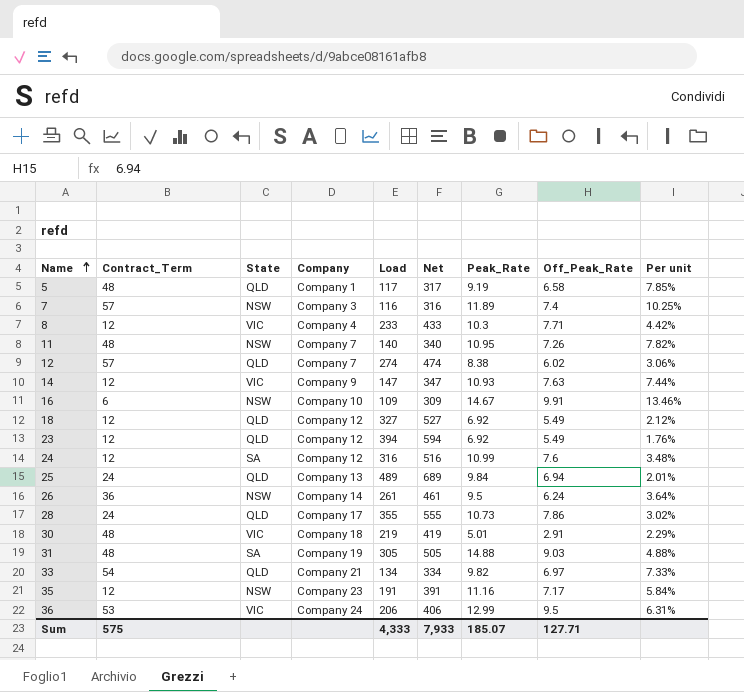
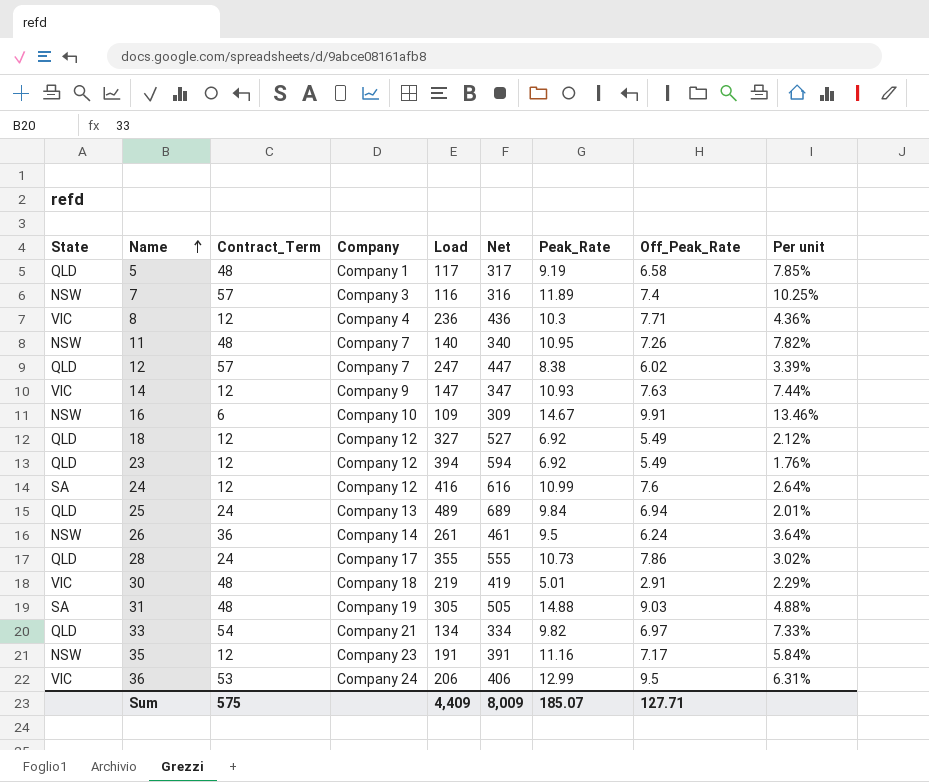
column State | position: 3 -> 1
8 | Load: 233 -> 236
8 | Net: 433 -> 436
8 | Per unit: 4.42% -> 4.36%
12 | Load: 274 -> 247
12 | Net: 474 -> 447
12 | Per unit: 3.06% -> 3.39%
24 | Load: 316 -> 416
24 | Net: 516 -> 616
24 | Per unit: 3.48% -> 2.64%
Sum | Load: 4,333 -> 4,409
Sum | Net: 7,933 -> 8,009

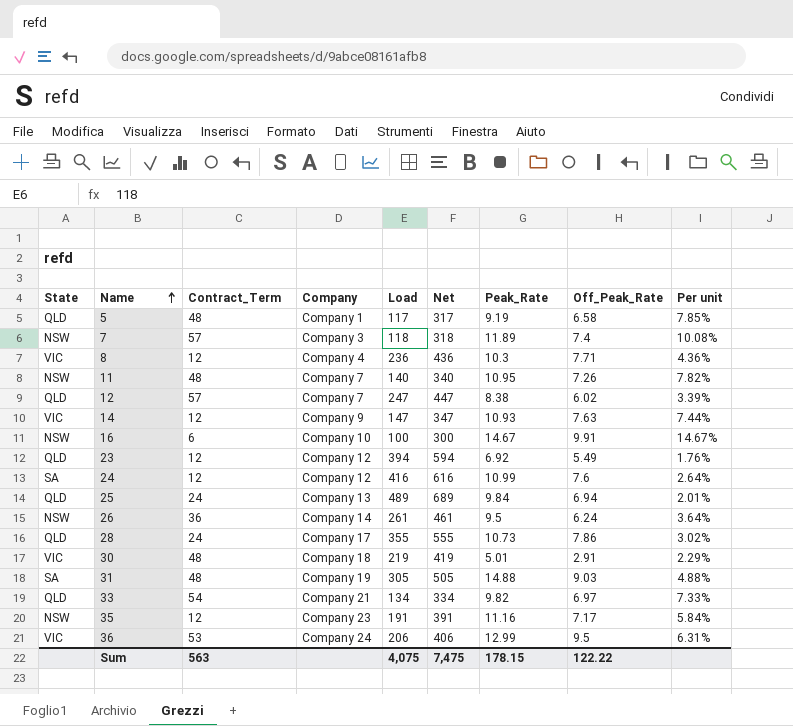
row 18: QLD | 12 | Company 12 | 327 | 527 | 6.92 | 5.49 | 2.12% -> none
7 | Load: 116 -> 118
7 | Net: 316 -> 318
7 | Per unit: 10.25% -> 10.08%
16 | Load: 109 -> 100
16 | Net: 309 -> 300
16 | Per unit: 13.46% -> 14.67%
Sum | Contract_Term: 575 -> 563
Sum | Load: 4,409 -> 4,075
Sum | Net: 8,009 -> 7,475
Sum | Peak_Rate: 185.07 -> 178.15
Sum | Off_Peak_Rate: 127.71 -> 122.22

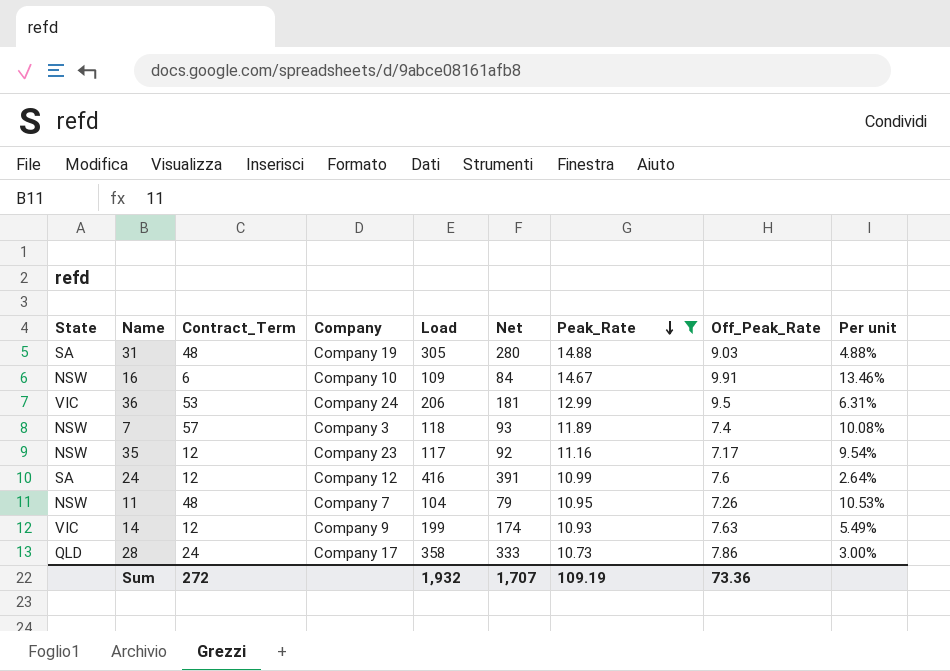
filter: none -> Peak_Rate >= 10.73
row order: Name ascending -> Peak_Rate descending
column Net | formula: [Load] + 200 -> [Load] - 25
16 | Load: 100 -> 109
16 | Per unit: 14.67% -> 13.46%
35 | Load: 191 -> 117
35 | Per unit: 5.84% -> 9.54%
11 | Load: 140 -> 104
11 | Per unit: 7.82% -> 10.53%
14 | Load: 147 -> 199
14 | Per unit: 7.44% -> 5.49%
28 | Load: 355 -> 358
28 | Per unit: 3.02% -> 3.00%
Sum | Contract_Term: 563 -> 272
Sum | Load: 4,075 -> 1,932
Sum | Net: 7,475 -> 1,707
Sum | Peak_Rate: 178.15 -> 109.19
Sum | Off_Peak_Rate: 122.22 -> 73.36

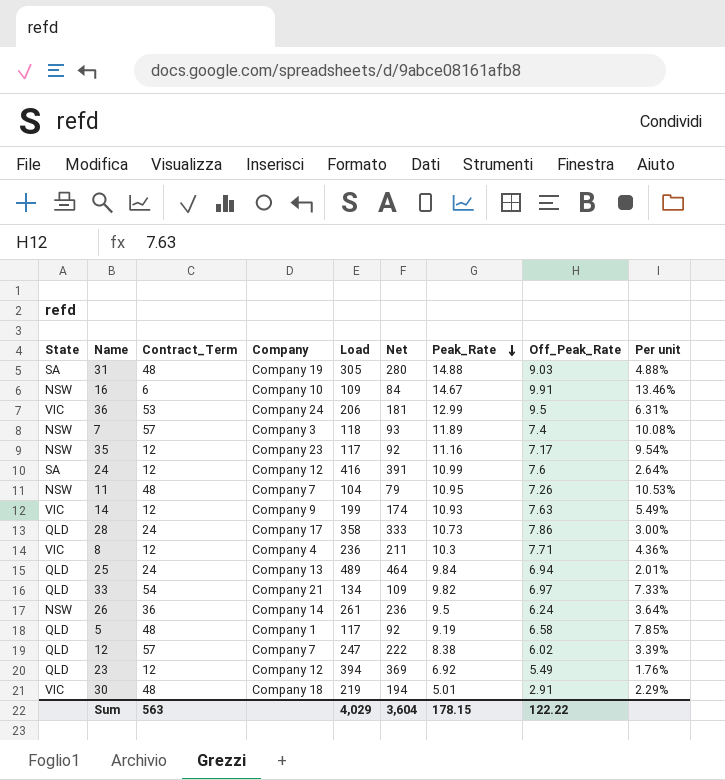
filter: Peak_Rate >= 10.73 -> none
Sum | Contract_Term: 272 -> 563
Sum | Load: 1,932 -> 4,029
Sum | Net: 1,707 -> 3,604
Sum | Peak_Rate: 109.19 -> 178.15
Sum | Off_Peak_Rate: 73.36 -> 122.22

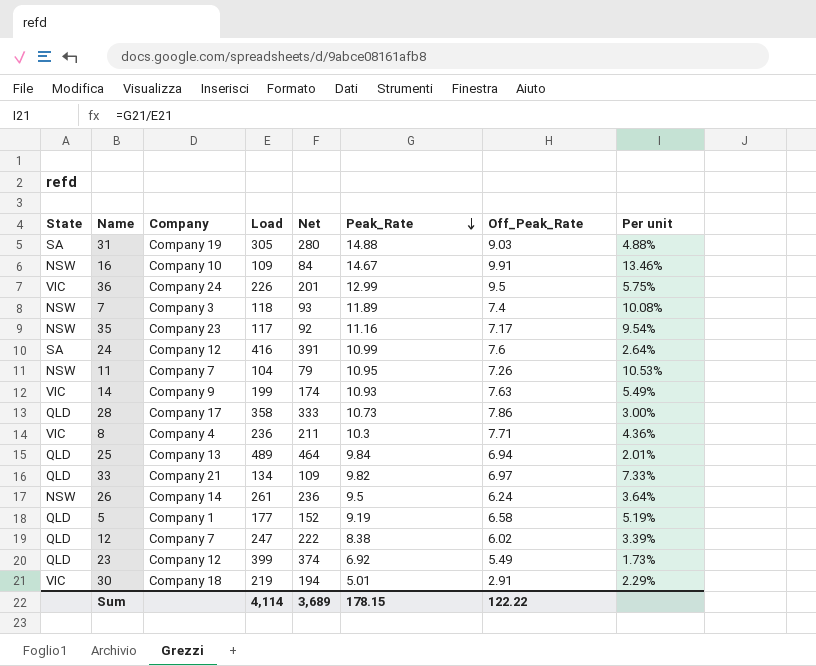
column Contract_Term | position: 3 -> none
36 | Load: 206 -> 226
36 | Net: 181 -> 201
36 | Per unit: 6.31% -> 5.75%
5 | Load: 117 -> 177
5 | Net: 92 -> 152
5 | Per unit: 7.85% -> 5.19%
23 | Load: 394 -> 399
23 | Net: 369 -> 374
23 | Per unit: 1.76% -> 1.73%
Sum | Load: 4,029 -> 4,114
Sum | Net: 3,604 -> 3,689

